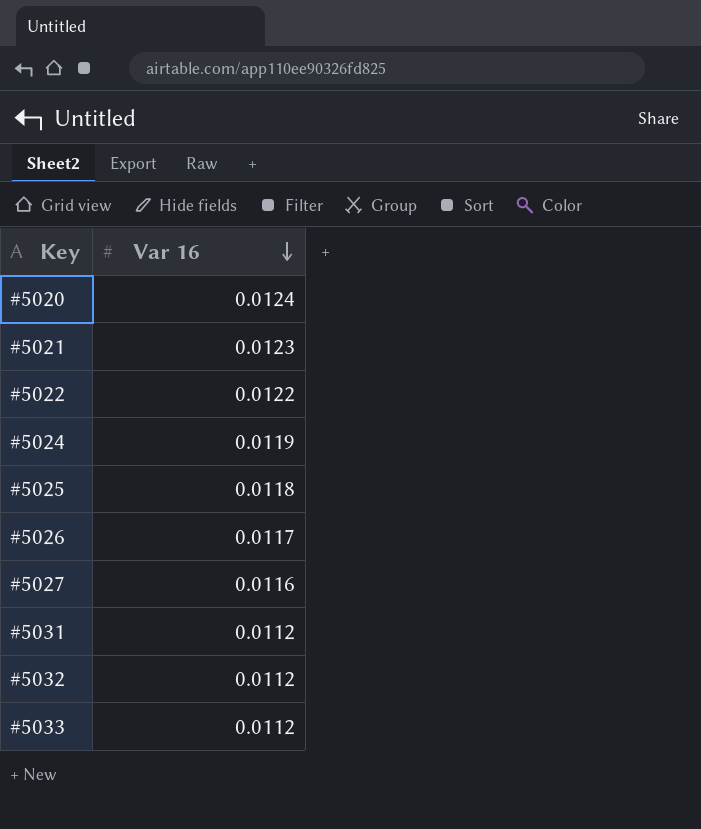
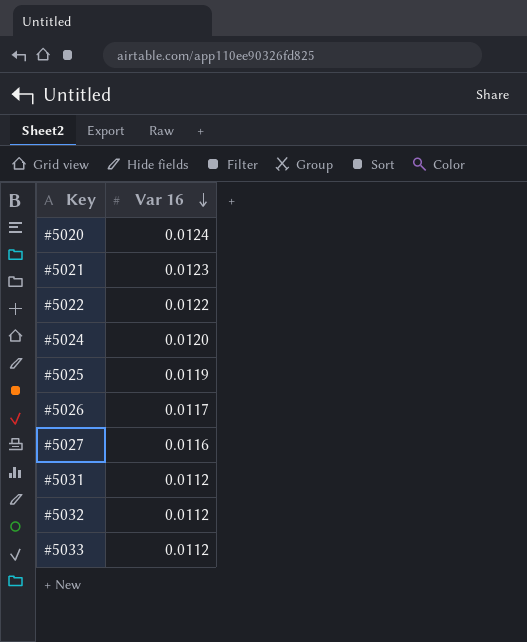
#5024 | Var 16: 0.0119 -> 0.0120
#5025 | Var 16: 0.0118 -> 0.0119

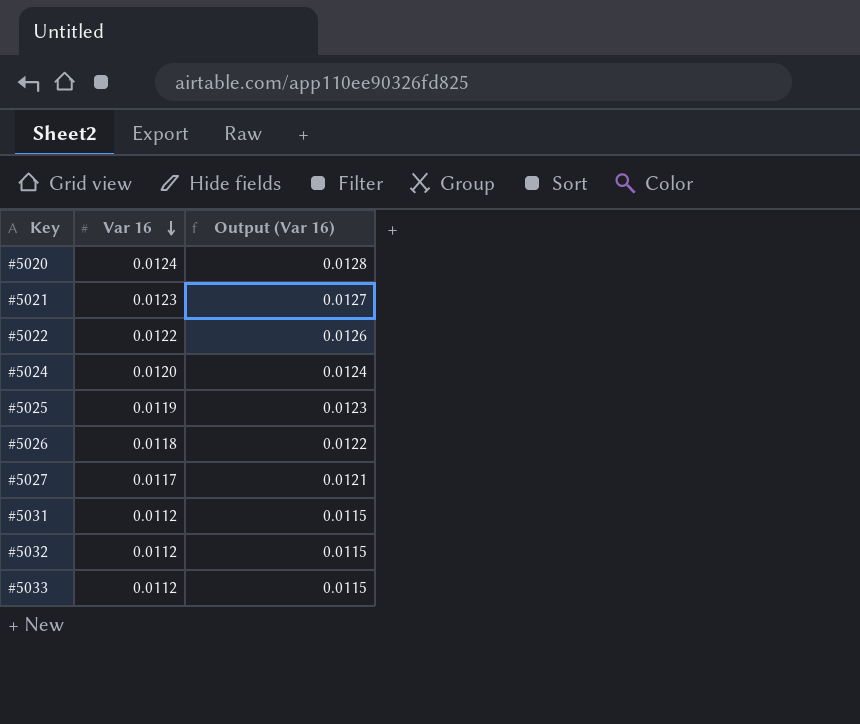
column Output (Var 16) | formula: none -> [Var 16] * 1.03
#5026 | Var 16: 0.0117 -> 0.0118
#5027 | Var 16: 0.0116 -> 0.0117

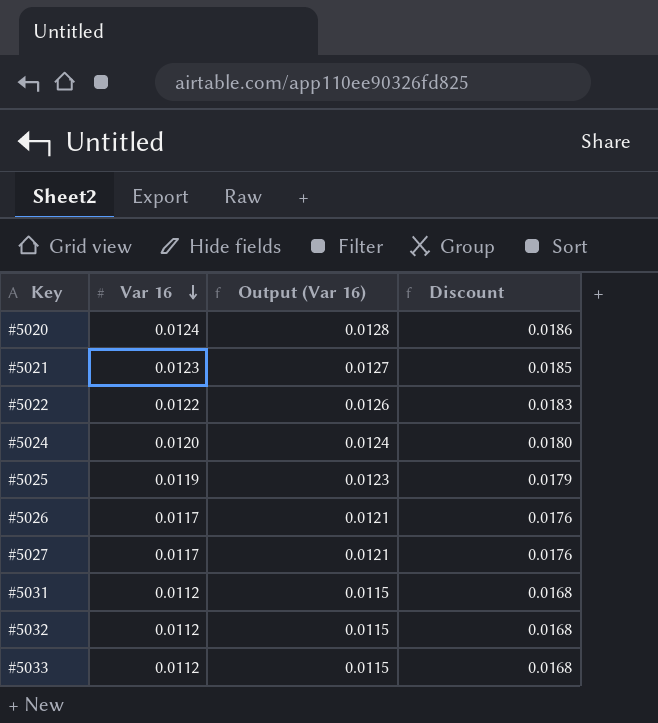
column Discount | formula: none -> [Var 16] * 1.5
#5026 | Var 16: 0.0118 -> 0.0117
#5026 | Output (Var 16): 0.0122 -> 0.0121

